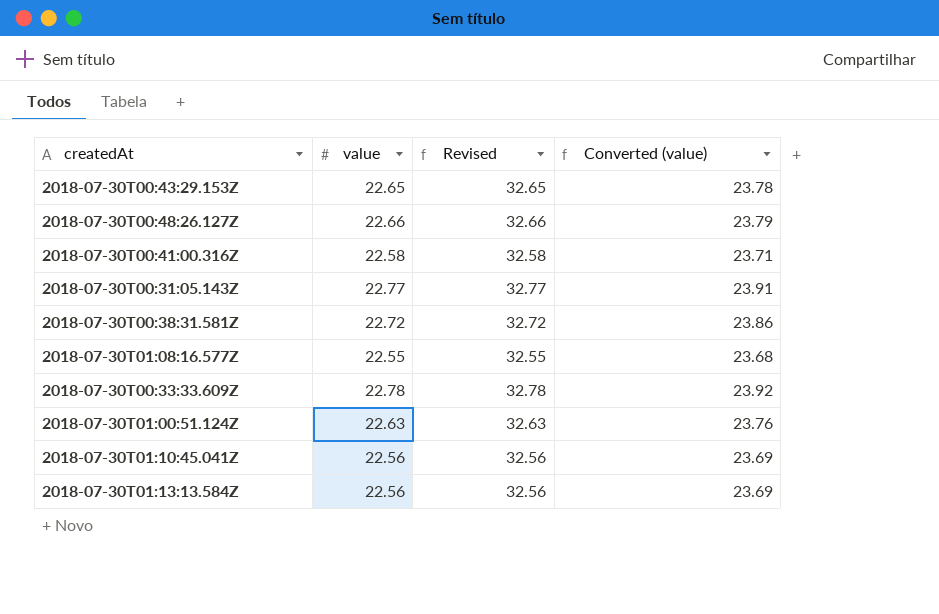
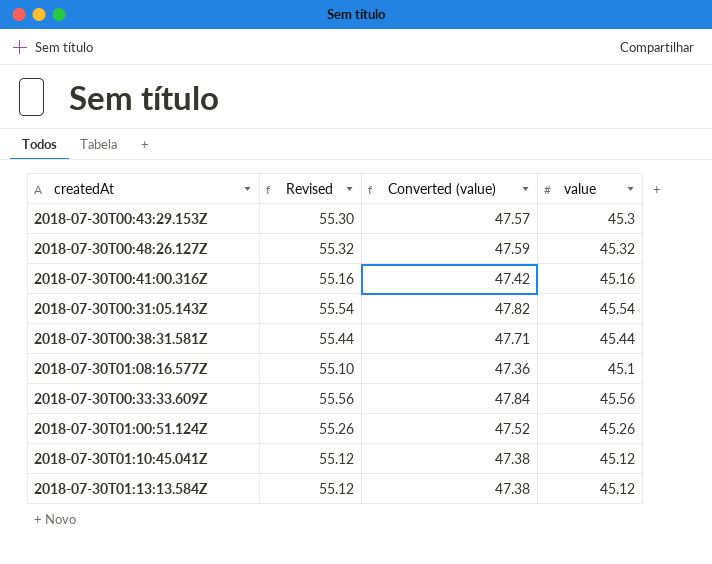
column value | position: 2 -> 4
2018-07-30T00:43:29.153Z | Revised: 32.65 -> 55.30
2018-07-30T00:43:29.153Z | Converted (value): 23.78 -> 47.57
2018-07-30T00:43:29.153Z | value: 22.65 -> 45.3
2018-07-30T00:48:26.127Z | Revised: 32.66 -> 55.32
2018-07-30T00:48:26.127Z | Converted (value): 23.79 -> 47.59
2018-07-30T00:48:26.127Z | value: 22.66 -> 45.32
2018-07-30T00:41:00.316Z | Revised: 32.58 -> 55.16
2018-07-30T00:41:00.316Z | Converted (value): 23.71 -> 47.42
2018-07-30T00:41:00.316Z | value: 22.58 -> 45.16
2018-07-30T00:31:05.143Z | Revised: 32.77 -> 55.54
2018-07-30T00:31:05.143Z | Converted (value): 23.91 -> 47.82
2018-07-30T00:31:05.143Z | value: 22.77 -> 45.54
2018-07-30T00:38:31.581Z | Revised: 32.72 -> 55.44
2018-07-30T00:38:31.581Z | Converted (value): 23.86 -> 47.71
2018-07-30T00:38:31.581Z | value: 22.72 -> 45.44
2018-07-30T01:08:16.577Z | Revised: 32.55 -> 55.10
2018-07-30T01:08:16.577Z | Converted (value): 23.68 -> 47.36
2018-07-30T01:08:16.577Z | value: 22.55 -> 45.1
2018-07-30T00:33:33.609Z | Revised: 32.78 -> 55.56
2018-07-30T00:33:33.609Z | Converted (value): 23.92 -> 47.84
2018-07-30T00:33:33.609Z | value: 22.78 -> 45.56
2018-07-30T01:00:51.124Z | Revised: 32.63 -> 55.26
2018-07-30T01:00:51.124Z | Converted (value): 23.76 -> 47.52
2018-07-30T01:00:51.124Z | value: 22.63 -> 45.26
2018-07-30T01:10:45.041Z | Revised: 32.56 -> 55.12
2018-07-30T01:10:45.041Z | Converted (value): 23.69 -> 47.38
2018-07-30T01:10:45.041Z | value: 22.56 -> 45.12
2018-07-30T01:13:13.584Z | Revised: 32.56 -> 55.12
2018-07-30T01:13:13.584Z | Converted (value): 23.69 -> 47.38
2018-07-30T01:13:13.584Z | value: 22.56 -> 45.12

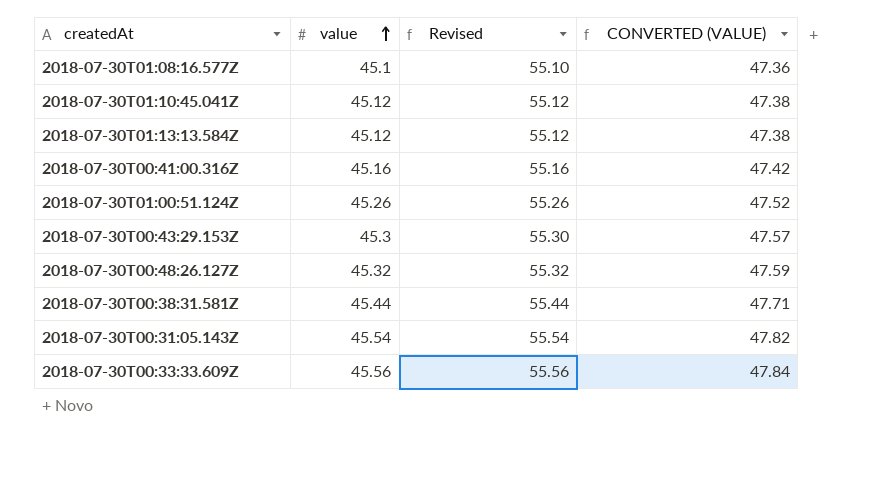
row order: none -> value ascending
column value | position: 4 -> 2
column name: Converted (value) -> CONVERTED (VALUE)

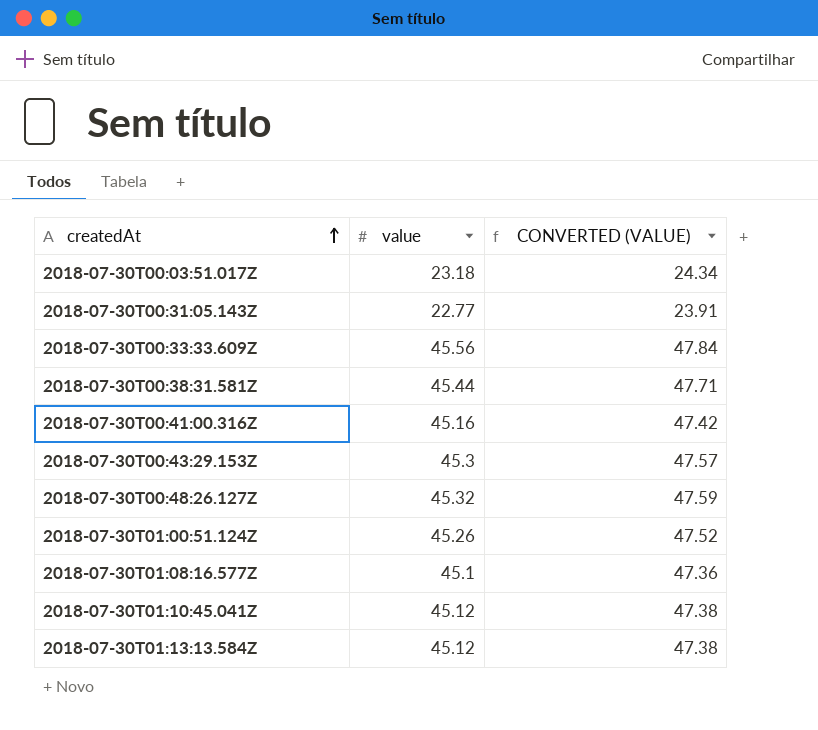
row order: value ascending -> createdAt ascending
column Revised | formula: [value] + 10 -> none
row 2018-07-30T00:03:51.017Z: none -> 23.18 | 24.34
2018-07-30T00:31:05.143Z | value: 45.54 -> 22.77
2018-07-30T00:31:05.143Z | CONVERTED (VALUE): 47.82 -> 23.91

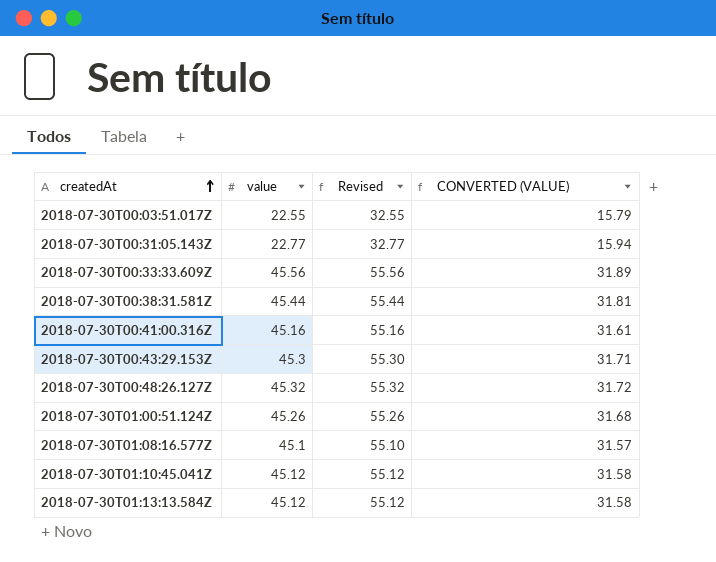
column Revised | formula: none -> [value] + 10
column CONVERTED (VALUE) | formula: [value] * 1.05 -> [value] * 0.7
2018-07-30T00:03:51.017Z | value: 23.18 -> 22.55

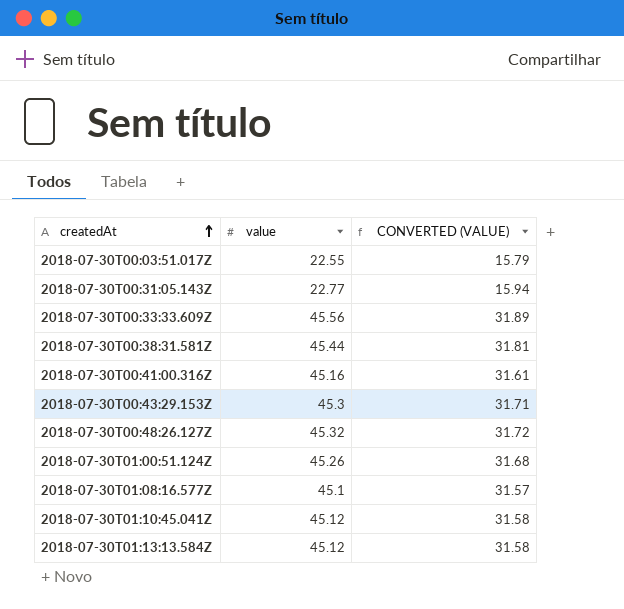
column Revised | formula: [value] + 10 -> none

